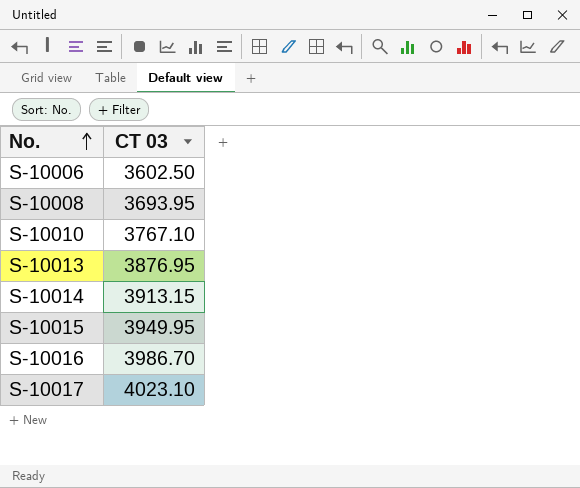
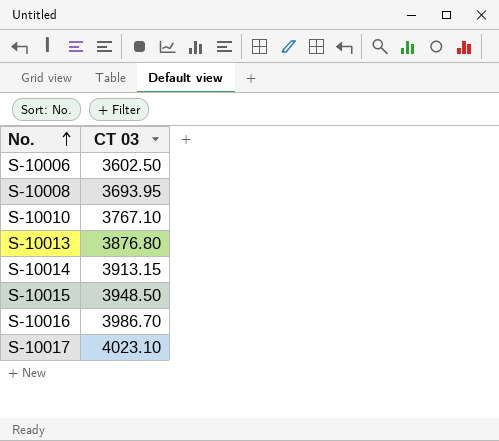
S-10013 | CT 03: 3876.95 -> 3876.80
S-10015 | CT 03: 3949.95 -> 3948.50

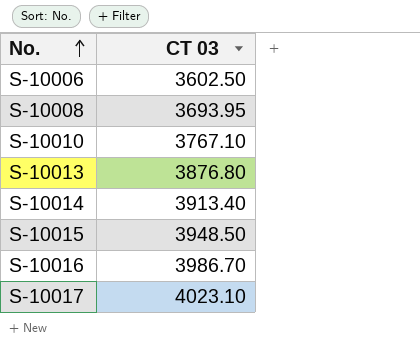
S-10014 | CT 03: 3913.15 -> 3913.40

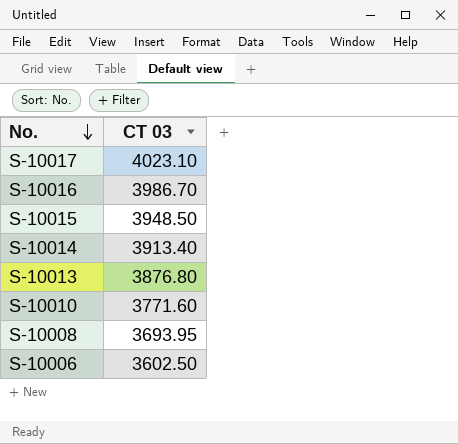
row order: No. ascending -> No. descending
S-10010 | CT 03: 3767.10 -> 3771.60

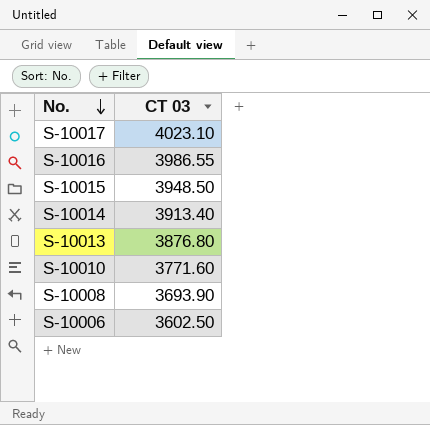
S-10016 | CT 03: 3986.70 -> 3986.55
S-10008 | CT 03: 3693.95 -> 3693.90

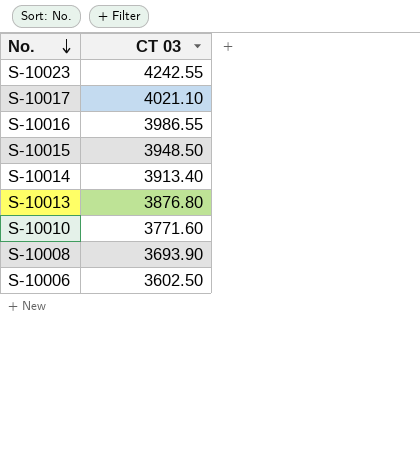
row S-10023: none -> 4242.55
S-10017 | CT 03: 4023.10 -> 4021.10

